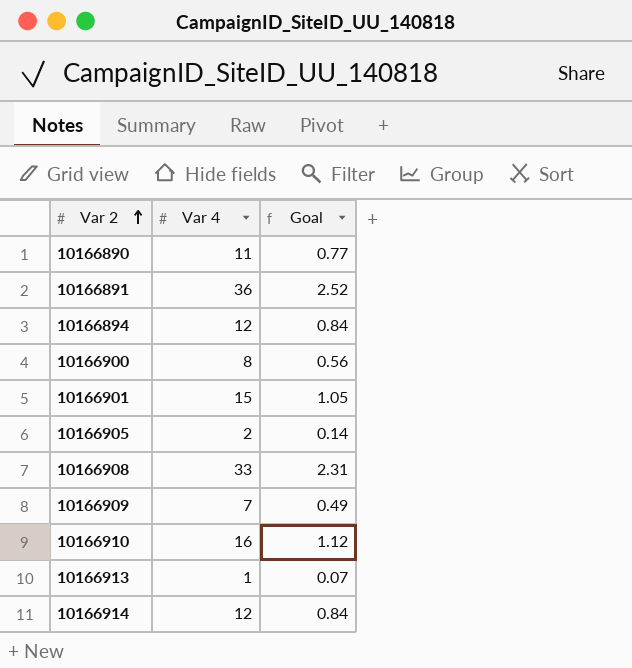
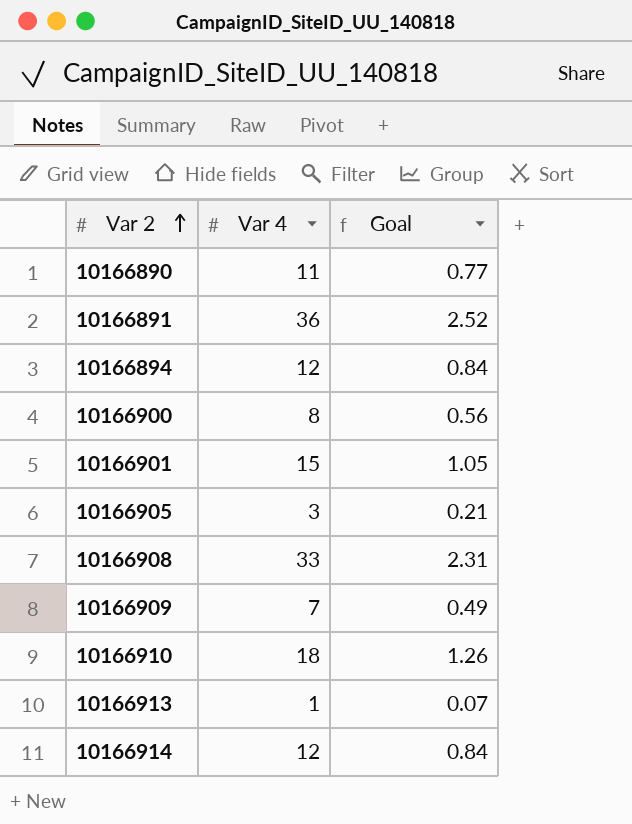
10166905 | Var 4: 2 -> 3
10166905 | Goal: 0.14 -> 0.21
10166910 | Var 4: 16 -> 18
10166910 | Goal: 1.12 -> 1.26

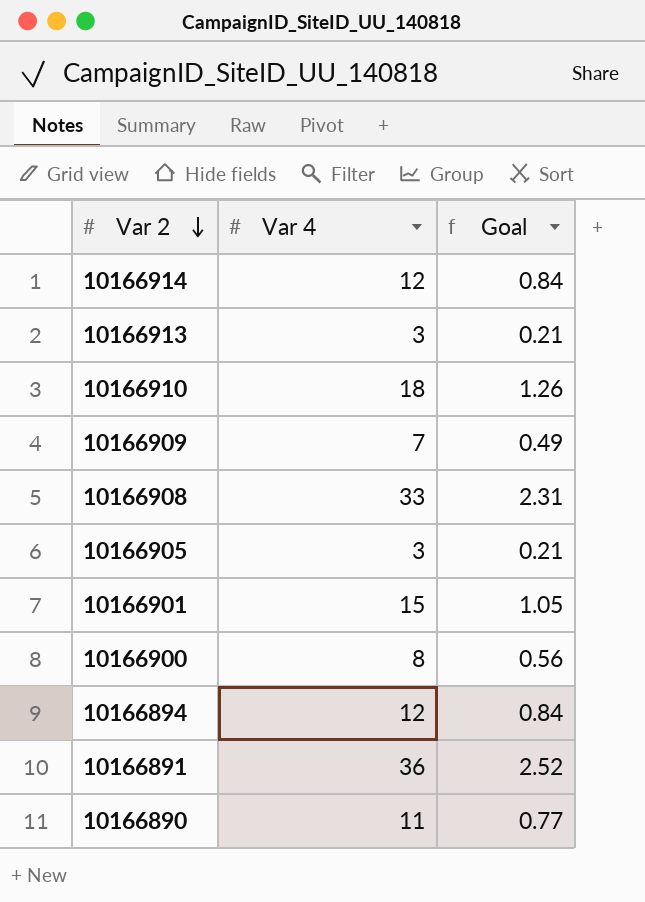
row order: Var 2 ascending -> Var 2 descending
10166913 | Var 4: 1 -> 3
10166913 | Goal: 0.07 -> 0.21

